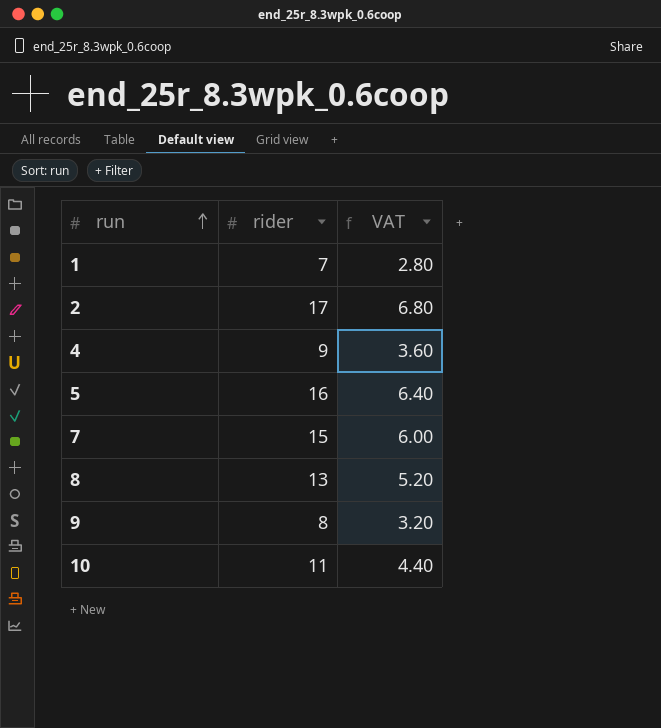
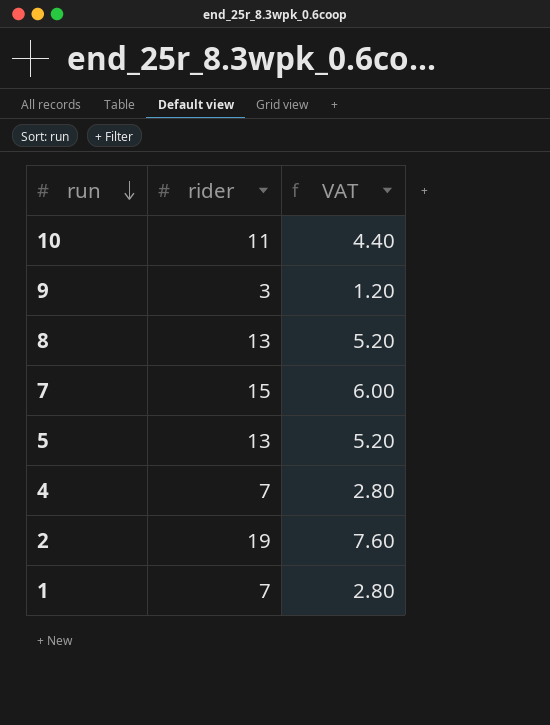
row order: run ascending -> run descending
9 | rider: 8 -> 3
9 | VAT: 3.20 -> 1.20
5 | rider: 16 -> 13
5 | VAT: 6.40 -> 5.20
4 | rider: 9 -> 7
4 | VAT: 3.60 -> 2.80
2 | rider: 17 -> 19
2 | VAT: 6.80 -> 7.60

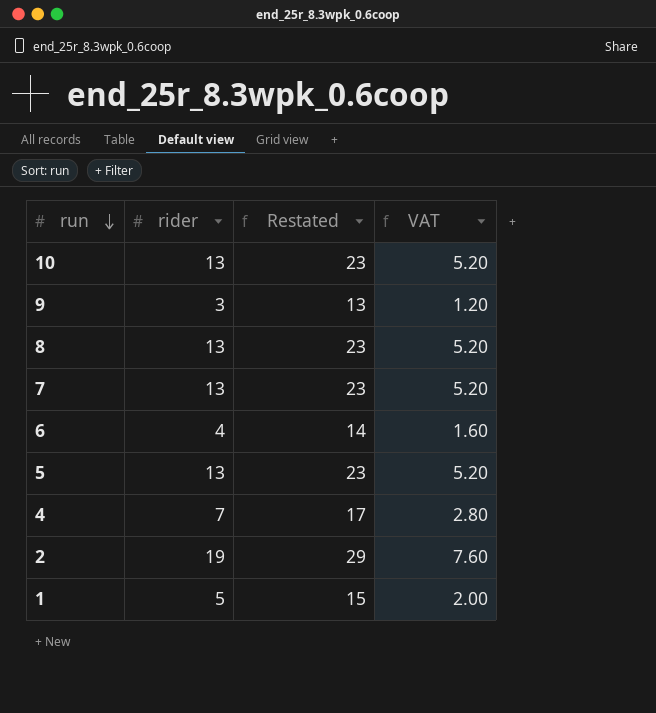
column Restated | formula: none -> [rider] + 10
10 | rider: 11 -> 13
10 | VAT: 4.40 -> 5.20
7 | rider: 15 -> 13
7 | VAT: 6.00 -> 5.20
row 6: none -> 4 | 14 | 1.60
1 | rider: 7 -> 5
1 | VAT: 2.80 -> 2.00

